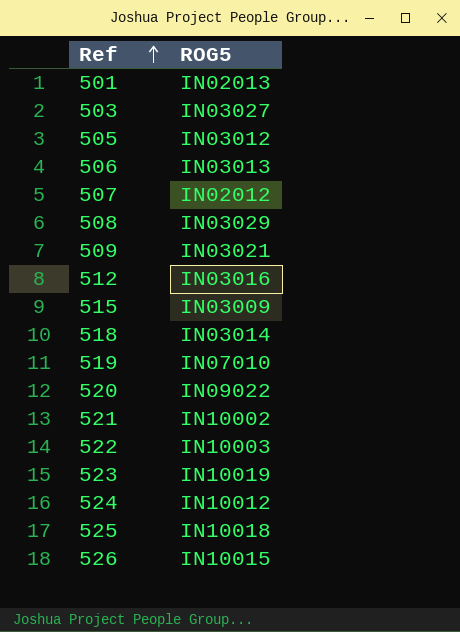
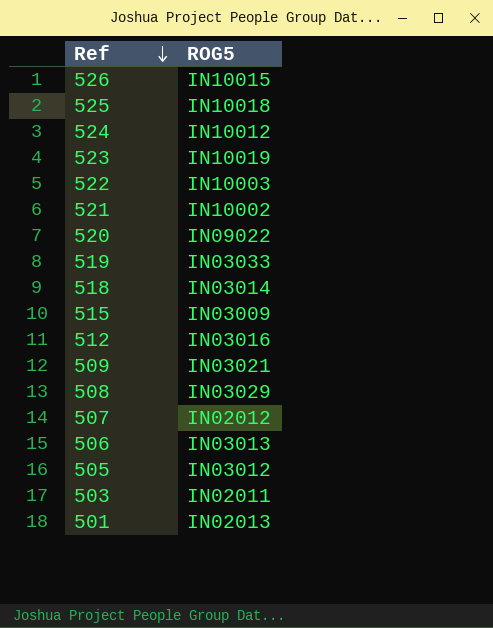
row order: Ref ascending -> Ref descending
519 | ROG5: IN07010 -> IN03033
503 | ROG5: IN03027 -> IN02011

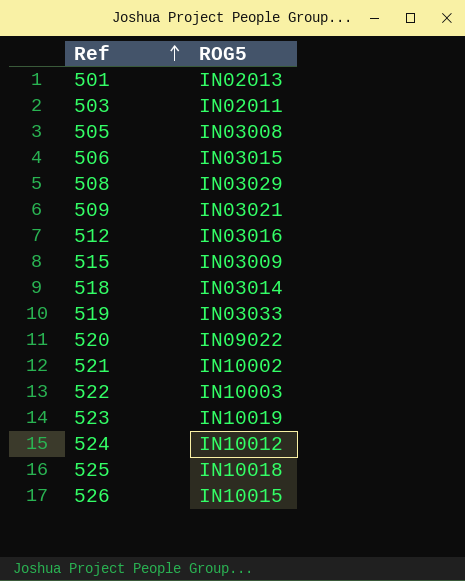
row order: Ref descending -> Ref ascending
row 507: IN02012 -> none
505 | ROG5: IN03012 -> IN03008
506 | ROG5: IN03013 -> IN03015

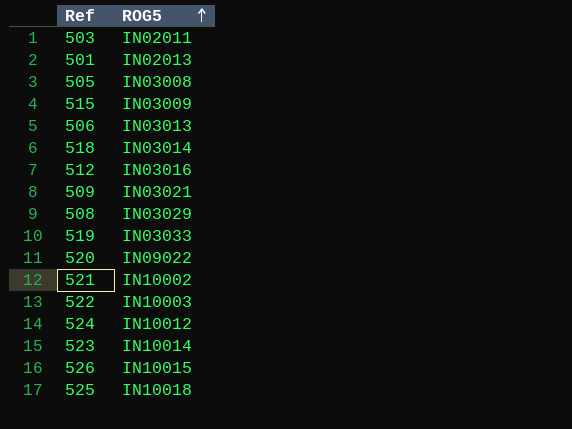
row order: Ref ascending -> ROG5 ascending
506 | ROG5: IN03015 -> IN03013
523 | ROG5: IN10019 -> IN10014

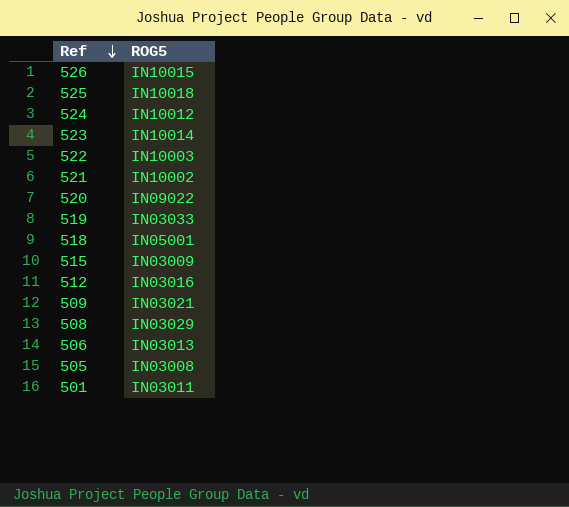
row order: ROG5 ascending -> Ref descending
row 503: IN02011 -> none
518 | ROG5: IN03014 -> IN05001
501 | ROG5: IN02013 -> IN03011

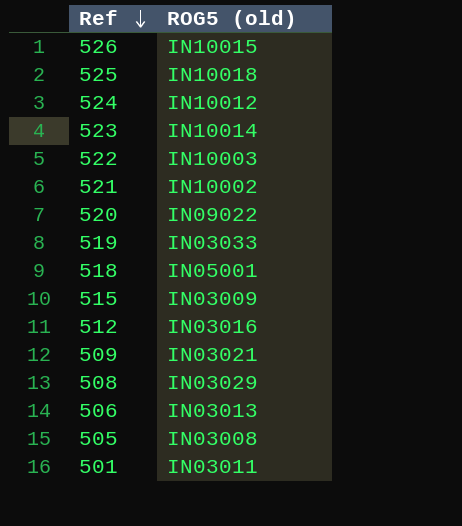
column name: ROG5 -> ROG5 (old)

